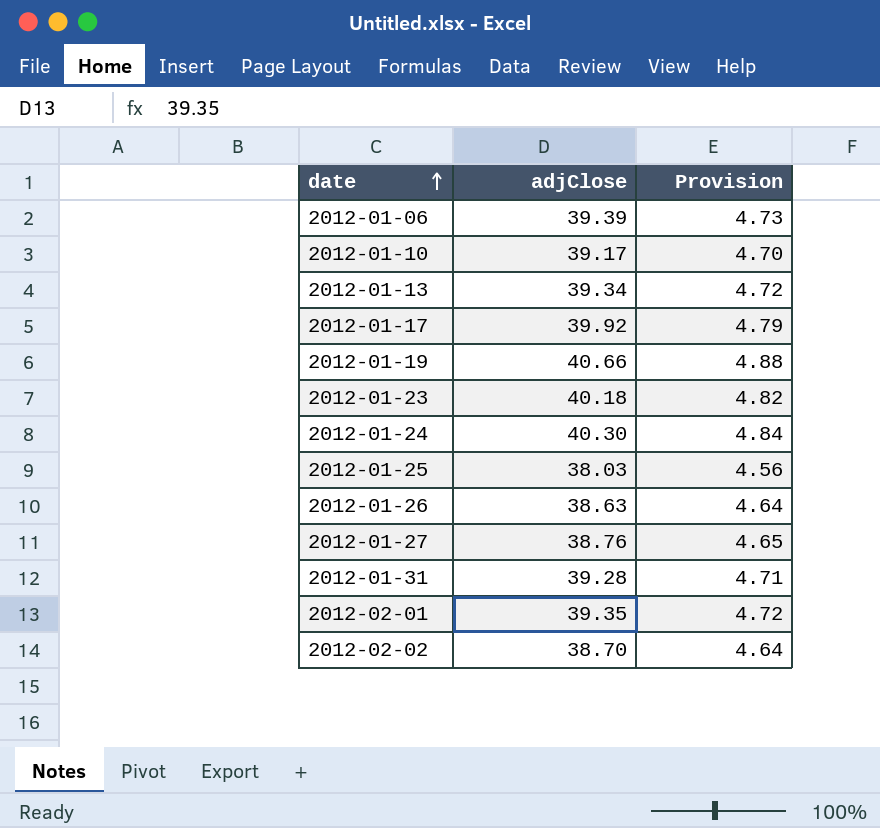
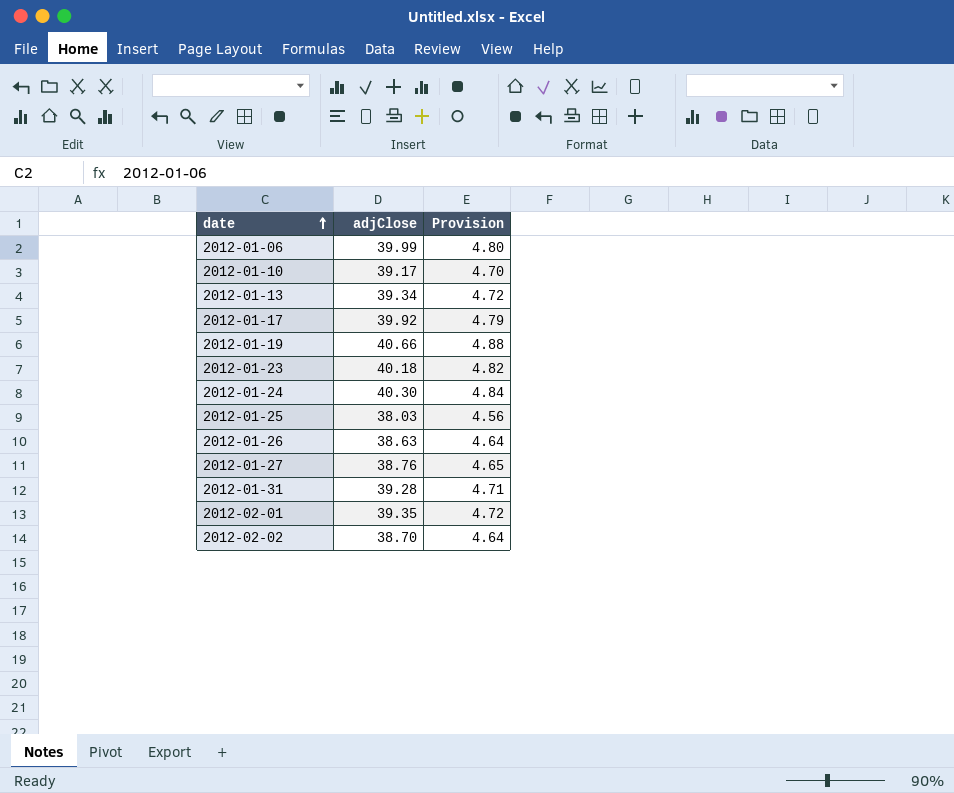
2012-01-06 | adjClose: 39.39 -> 39.99
2012-01-06 | Provision: 4.73 -> 4.80

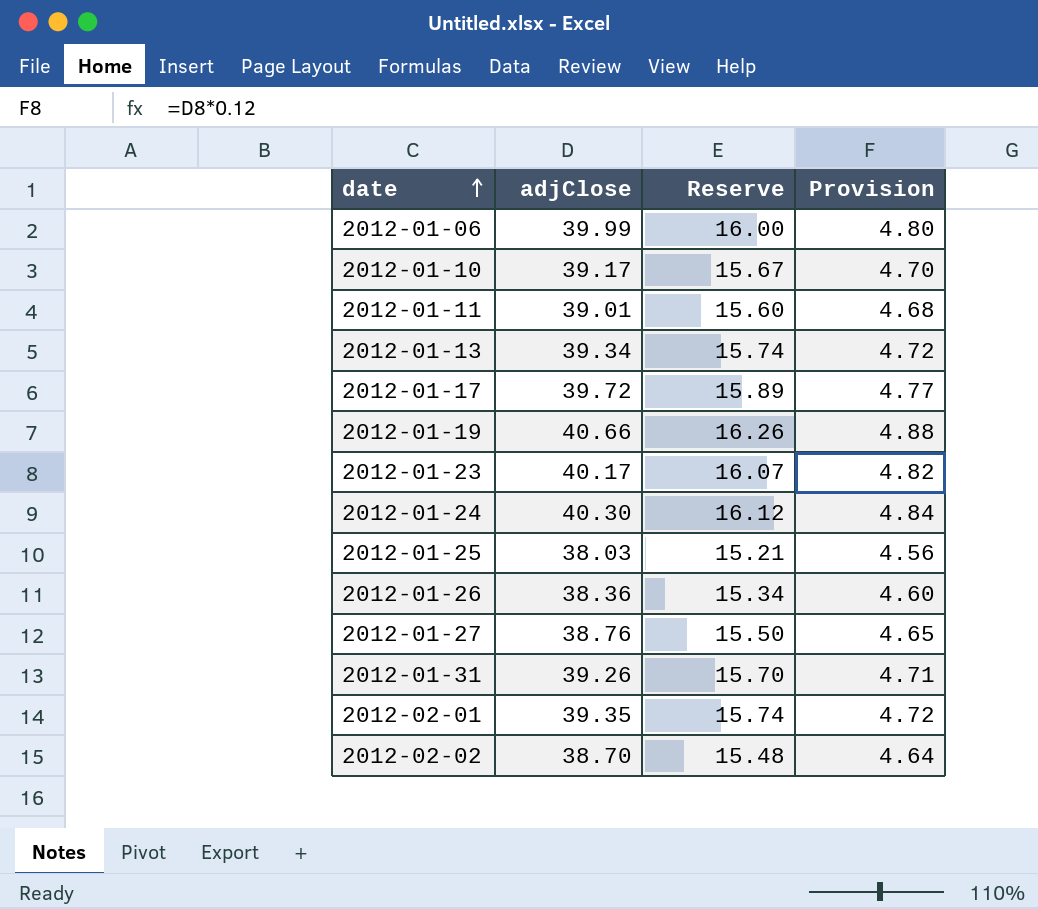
column Reserve | formula: none -> [adjClose] * 0.4
row 2012-01-11: none -> 39.01 | 15.60 | 4.68
2012-01-17 | adjClose: 39.92 -> 39.72
2012-01-17 | Provision: 4.79 -> 4.77
2012-01-23 | adjClose: 40.18 -> 40.17
2012-01-26 | adjClose: 38.63 -> 38.36
2012-01-26 | Provision: 4.64 -> 4.60
2012-01-31 | adjClose: 39.28 -> 39.26

